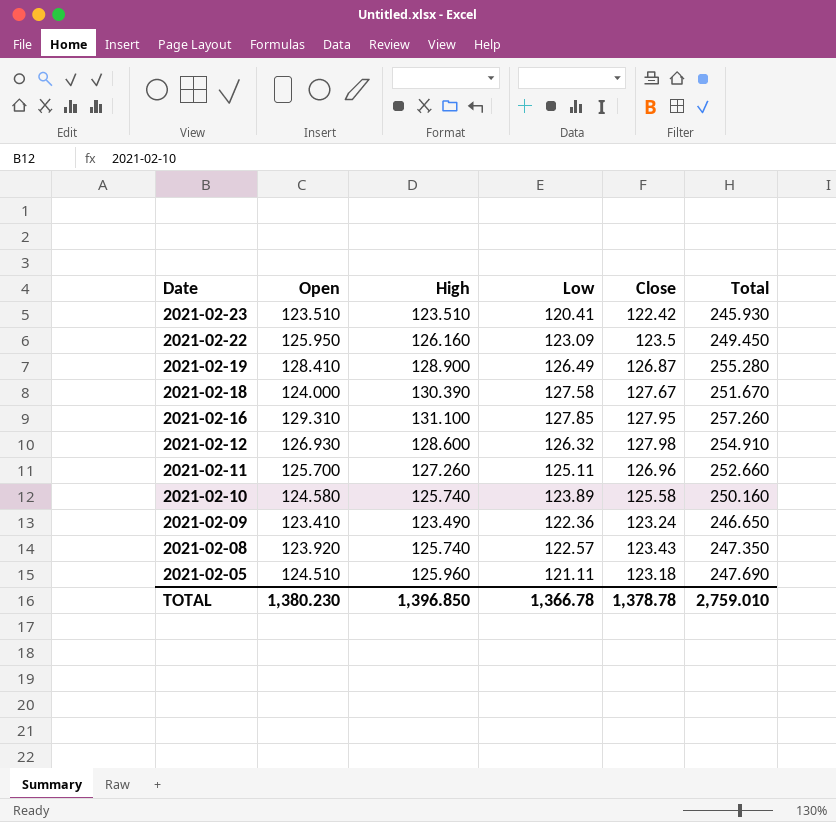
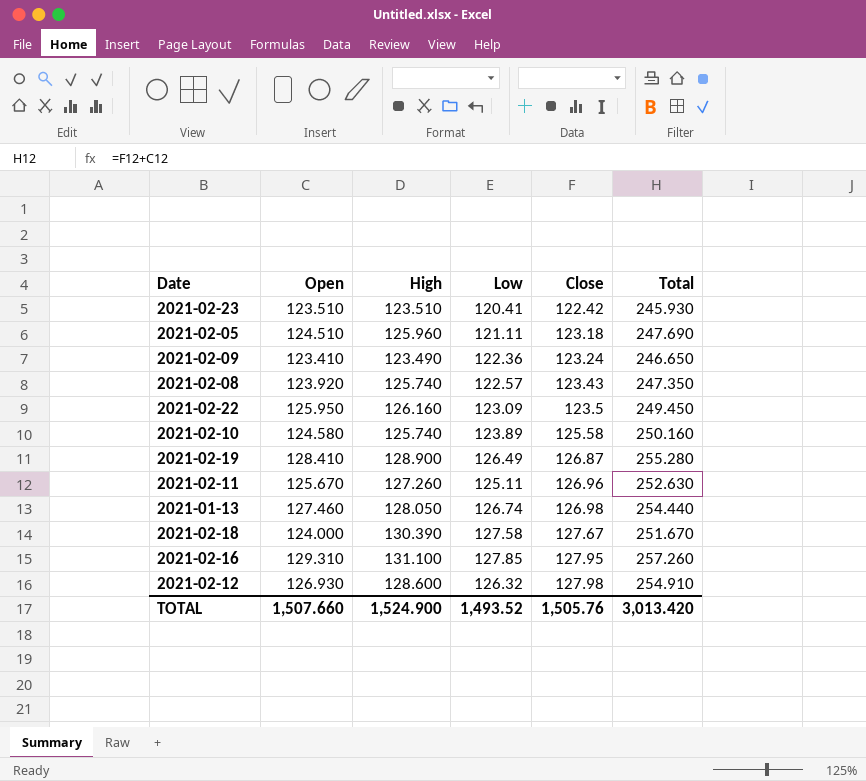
row order: Date descending -> Close ascending
2021-02-11 | Open: 125.700 -> 125.670
2021-02-11 | Total: 252.660 -> 252.630
row 2021-01-13: none -> 127.460 | 128.050 | 126.74 | 126.98 | 254.440
TOTAL | Open: 1,380.230 -> 1,507.660
TOTAL | High: 1,396.850 -> 1,524.900
TOTAL | Low: 1,366.78 -> 1,493.52
TOTAL | Close: 1,378.78 -> 1,505.76
TOTAL | Total: 2,759.010 -> 3,013.420

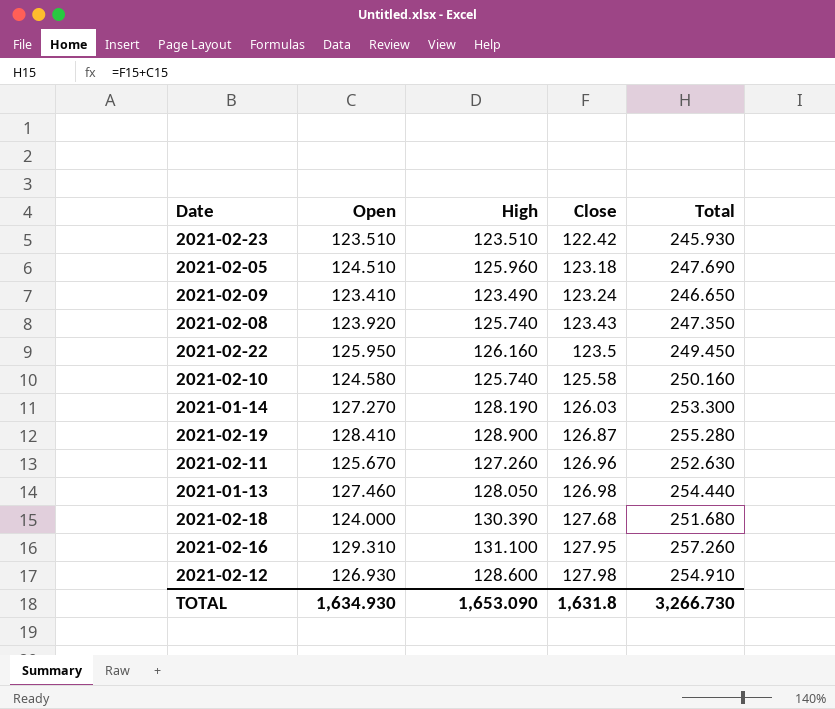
column Low | position: 4 -> none
row 2021-01-14: none -> 127.270 | 128.190 | 126.03 | 253.300
2021-02-18 | Close: 127.67 -> 127.68
2021-02-18 | Total: 251.670 -> 251.680
TOTAL | Open: 1,507.660 -> 1,634.930
TOTAL | High: 1,524.900 -> 1,653.090
TOTAL | Close: 1,505.76 -> 1,631.8
TOTAL | Total: 3,013.420 -> 3,266.730

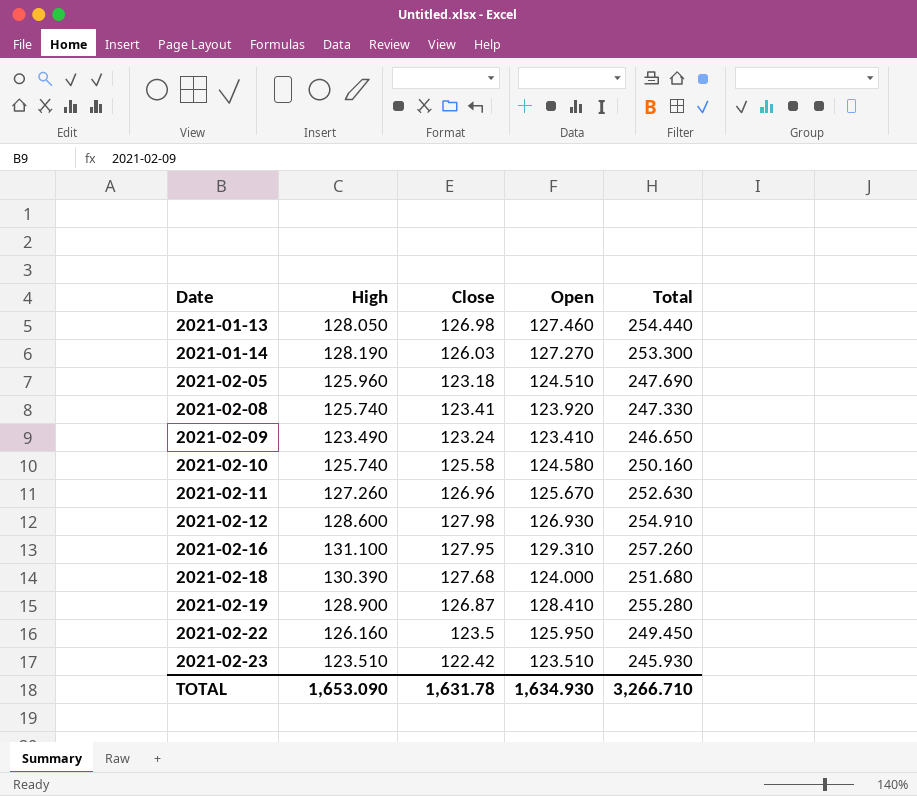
row order: Close ascending -> Date ascending
column Open | position: 2 -> 4
2021-02-08 | Close: 123.43 -> 123.41
2021-02-08 | Total: 247.350 -> 247.330
TOTAL | Close: 1,631.8 -> 1,631.78
TOTAL | Total: 3,266.730 -> 3,266.710

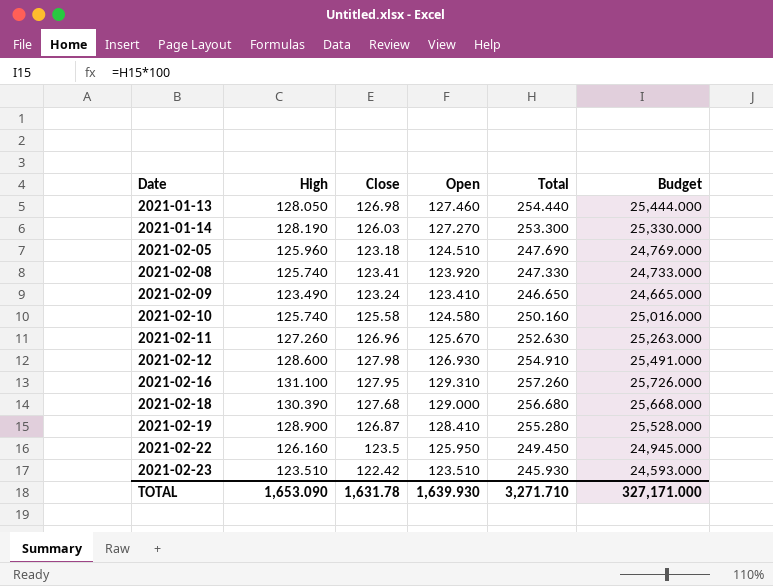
column Budget | formula: none -> [Total] * 100
2021-02-18 | Open: 124.000 -> 129.000
2021-02-18 | Total: 251.680 -> 256.680
TOTAL | Open: 1,634.930 -> 1,639.930
TOTAL | Total: 3,266.710 -> 3,271.710

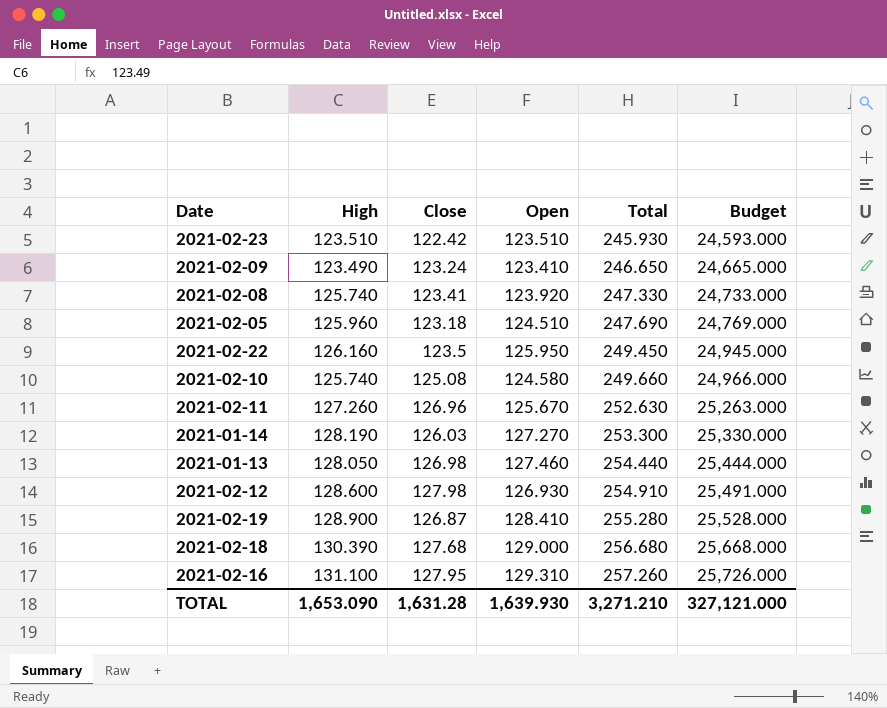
row order: Date ascending -> Total ascending
2021-02-10 | Close: 125.58 -> 125.08
2021-02-10 | Total: 250.160 -> 249.660
2021-02-10 | Budget: 25,016.000 -> 24,966.000
TOTAL | Close: 1,631.78 -> 1,631.28
TOTAL | Total: 3,271.710 -> 3,271.210
TOTAL | Budget: 327,171.000 -> 327,121.000

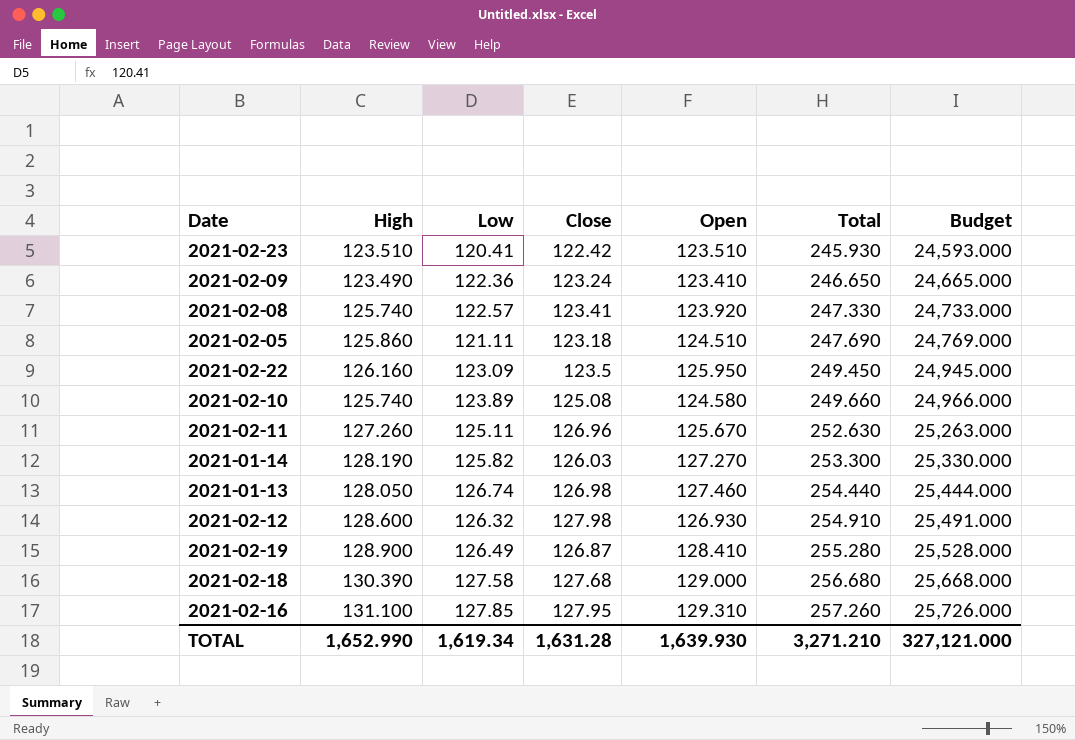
column Low | position: none -> 3
2021-02-05 | High: 125.960 -> 125.860
TOTAL | High: 1,653.090 -> 1,652.990

